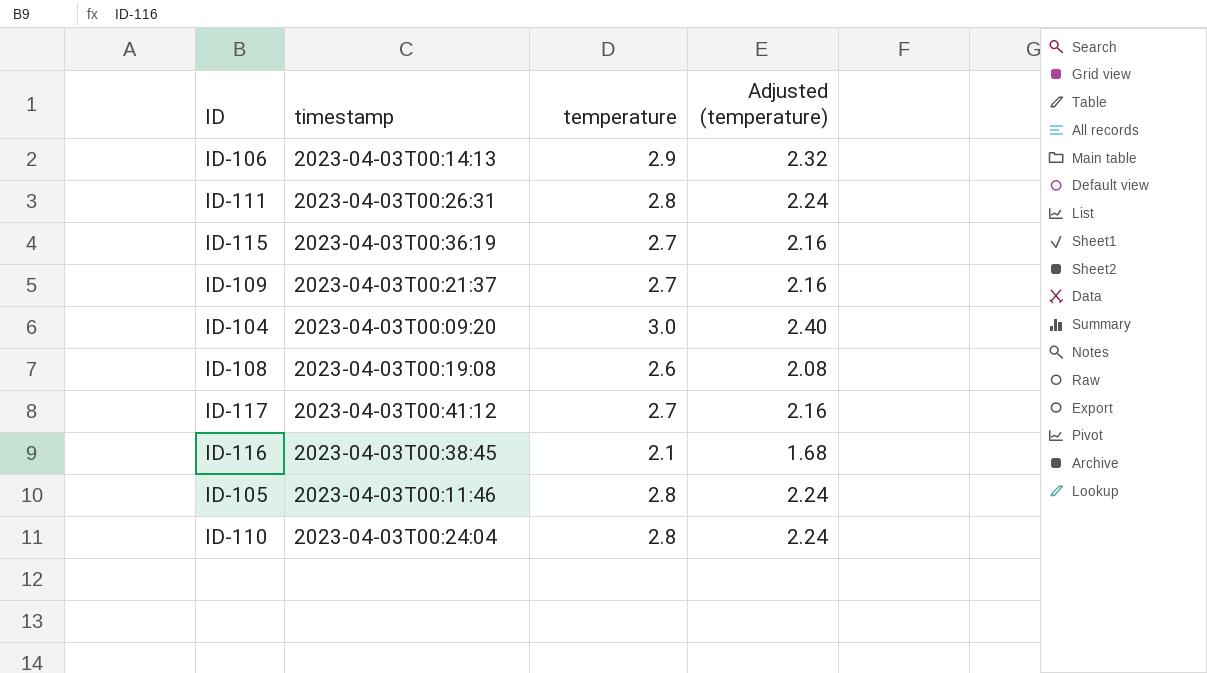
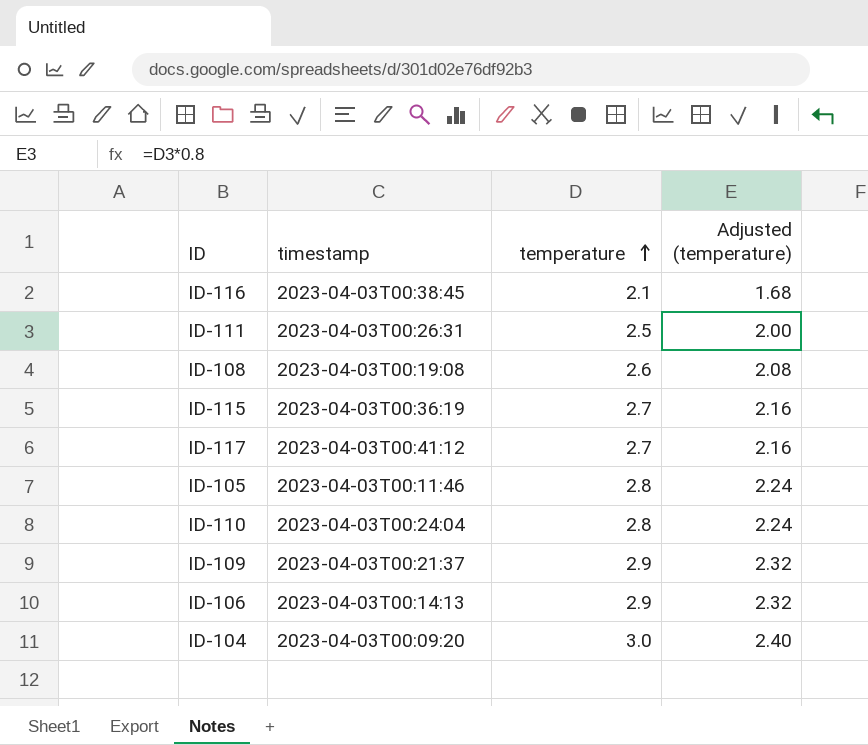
row order: none -> temperature ascending
ID-111 | temperature: 2.8 -> 2.5
ID-111 | Adjusted (temperature): 2.24 -> 2.00
ID-109 | temperature: 2.7 -> 2.9
ID-109 | Adjusted (temperature): 2.16 -> 2.32

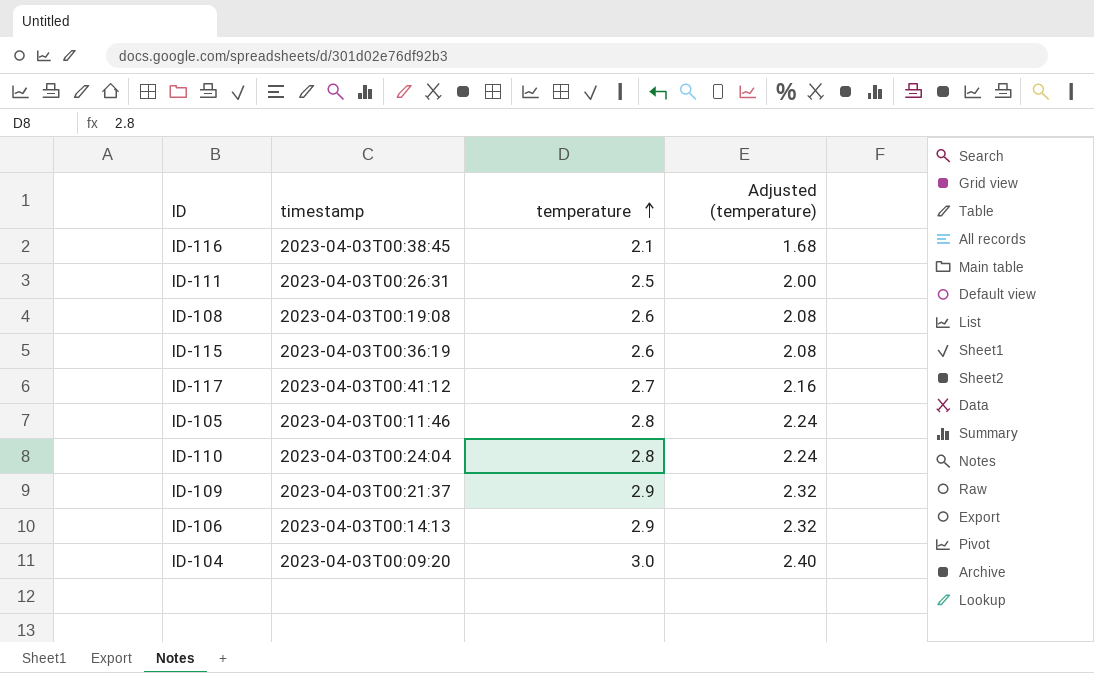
ID-115 | temperature: 2.7 -> 2.6
ID-115 | Adjusted (temperature): 2.16 -> 2.08

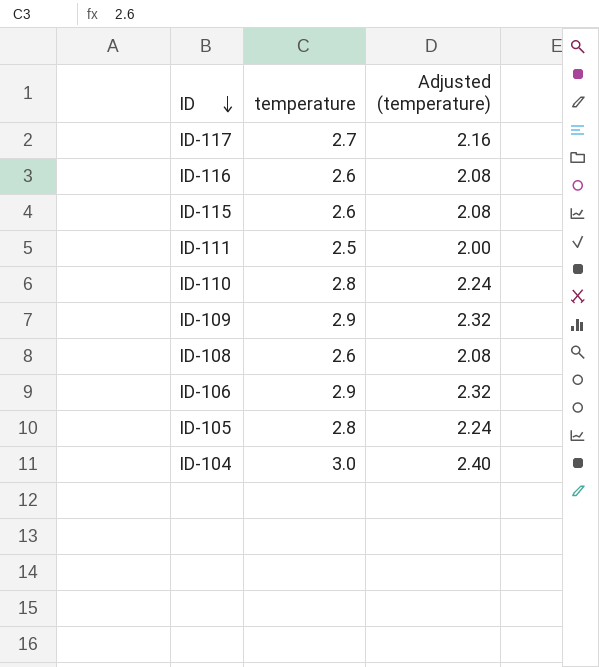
row order: temperature ascending -> ID descending
column timestamp | position: 2 -> none
ID-116 | temperature: 2.1 -> 2.6
ID-116 | Adjusted (temperature): 1.68 -> 2.08

